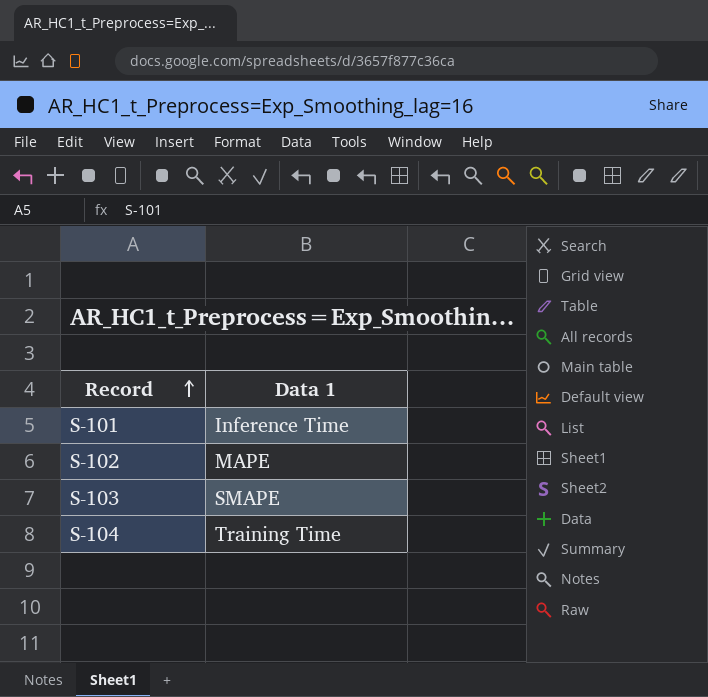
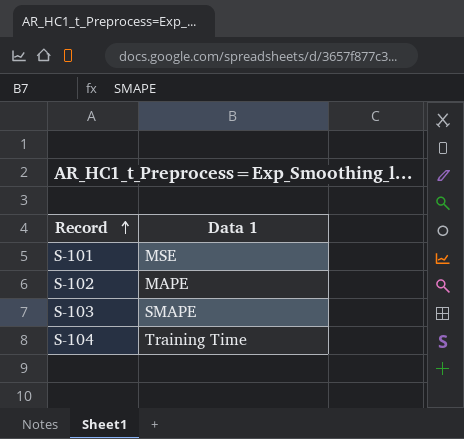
S-101 | Data 1: Inference Time -> MSE

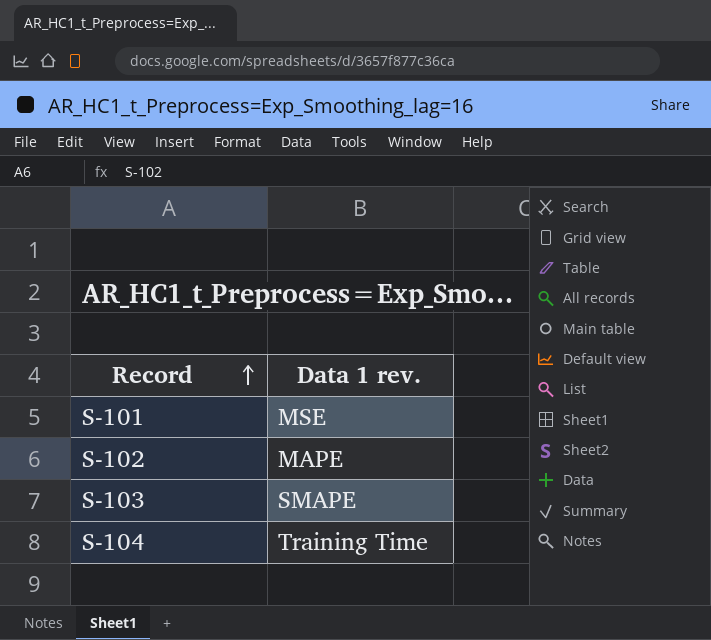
column name: Data 1 -> Data 1 rev.

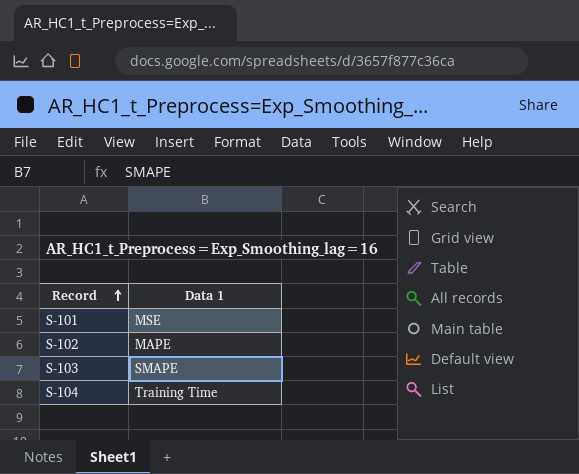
column name: Data 1 rev. -> Data 1

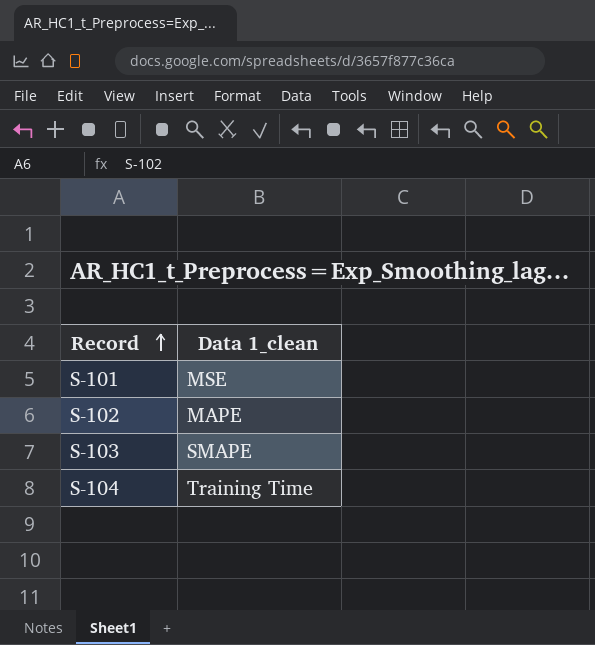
column name: Data 1 -> Data 1_clean

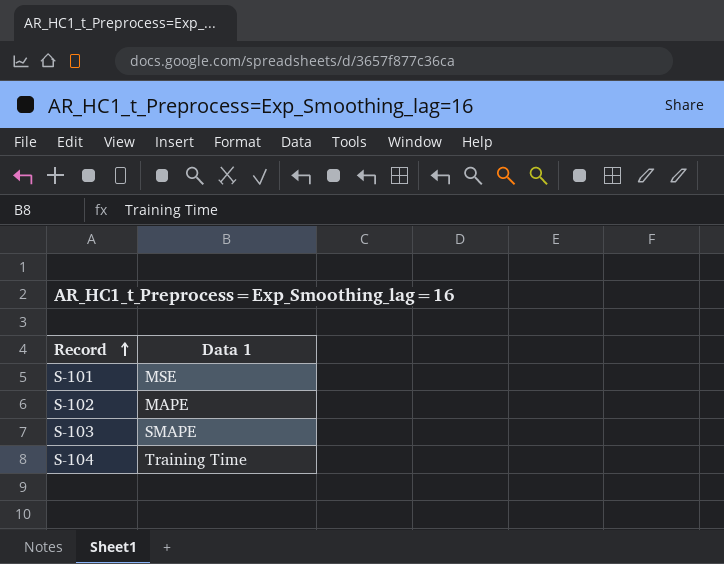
column name: Data 1_clean -> Data 1

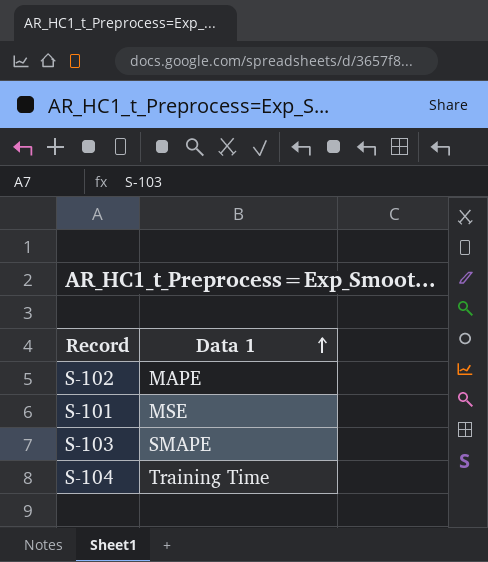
row order: Record ascending -> Data 1 ascending

